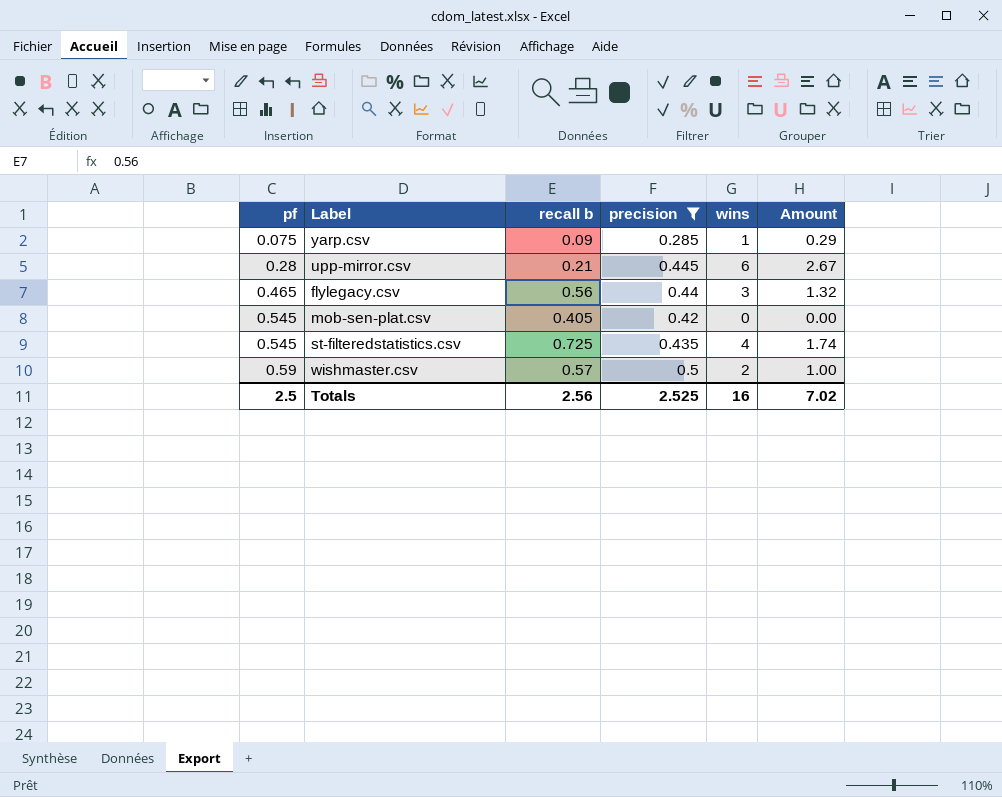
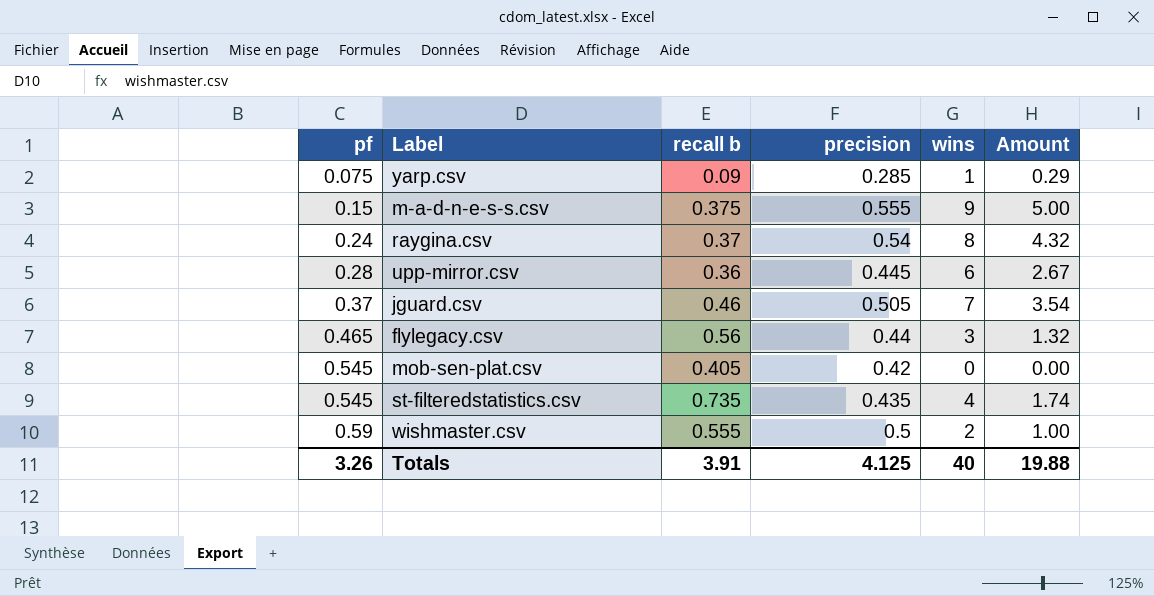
filter: precision <= 0.5 -> none
upp-mirror.csv | recall b: 0.21 -> 0.36
st-filteredstatistics.csv | recall b: 0.725 -> 0.735
wishmaster.csv | recall b: 0.57 -> 0.555
Totals | pf: 2.5 -> 3.26
Totals | recall b: 2.56 -> 3.91
Totals | precision: 2.525 -> 4.125
Totals | wins: 16 -> 40
Totals | Amount: 7.02 -> 19.88

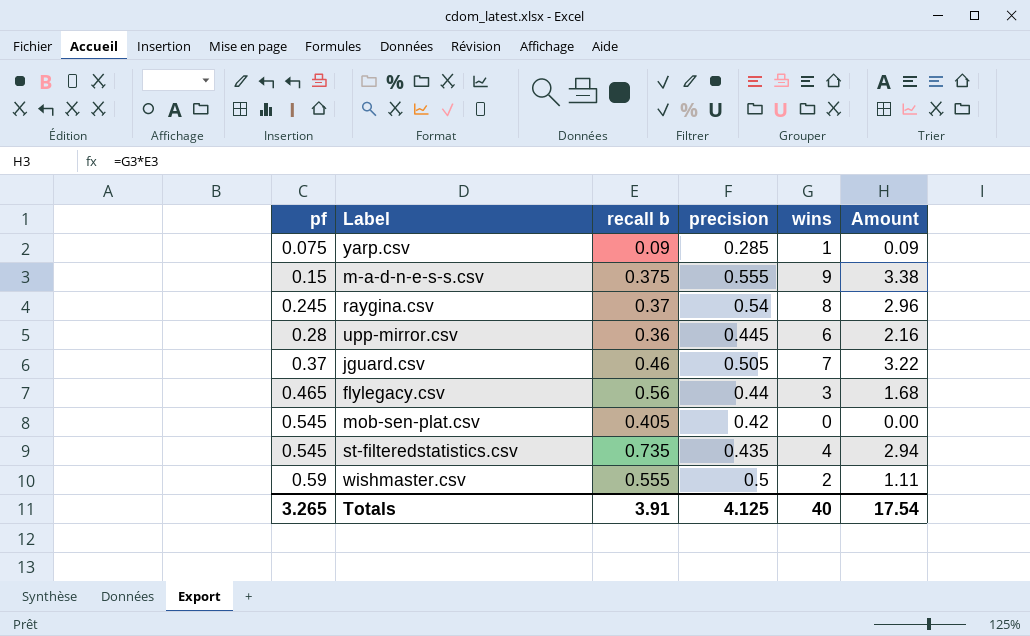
column Amount | formula: [precision] * [wins] -> [recall b] * [wins]
raygina.csv | pf: 0.24 -> 0.245
Totals | pf: 3.26 -> 3.265
Totals | Amount: 19.88 -> 17.54

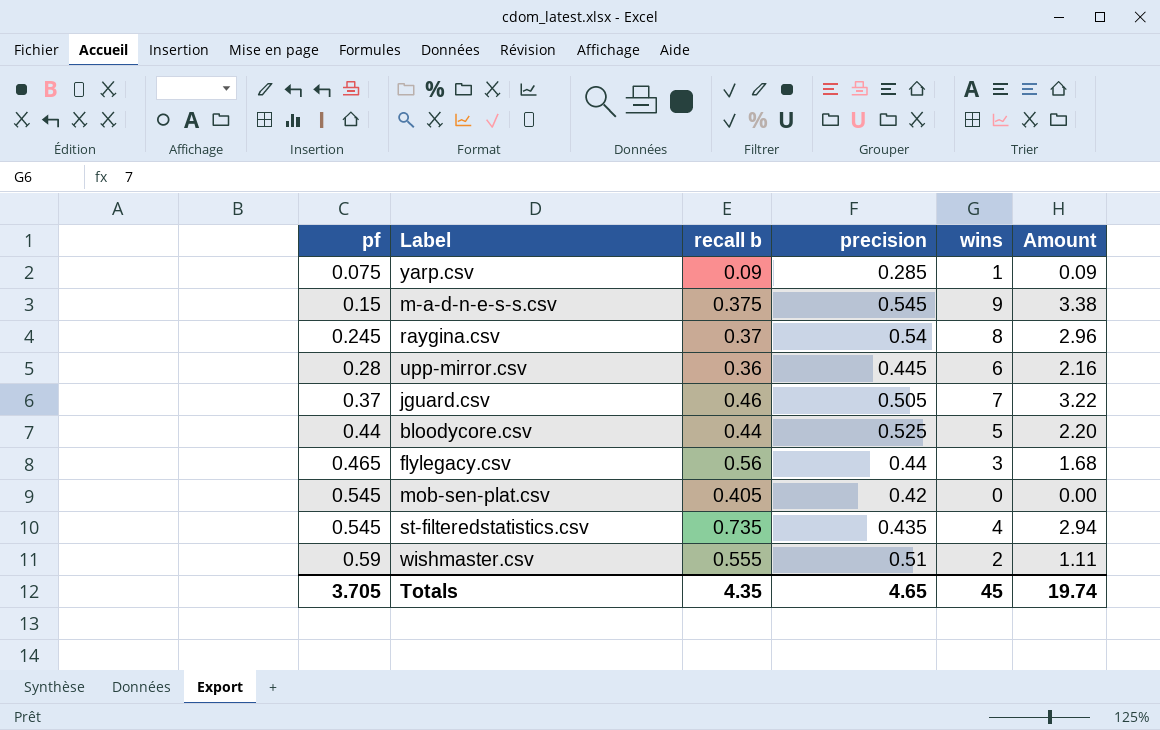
m-a-d-n-e-s-s.csv | precision: 0.555 -> 0.545
row bloodycore.csv: none -> 0.44 | 0.44 | 0.525 | 5 | 2.20
wishmaster.csv | precision: 0.5 -> 0.51
Totals | pf: 3.265 -> 3.705
Totals | recall b: 3.91 -> 4.35
Totals | precision: 4.125 -> 4.65
Totals | wins: 40 -> 45
Totals | Amount: 17.54 -> 19.74

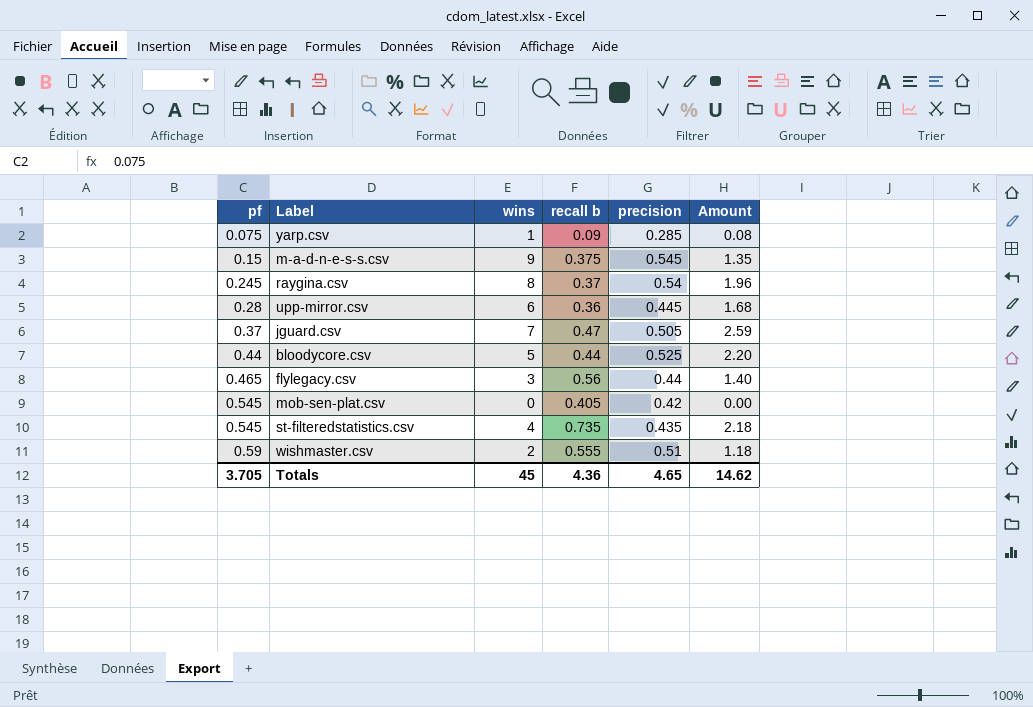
column wins | position: 5 -> 3
column Amount | formula: [recall b] * [wins] -> [pf] * [wins]
jguard.csv | recall b: 0.46 -> 0.47
Totals | recall b: 4.35 -> 4.36
Totals | Amount: 19.74 -> 14.62

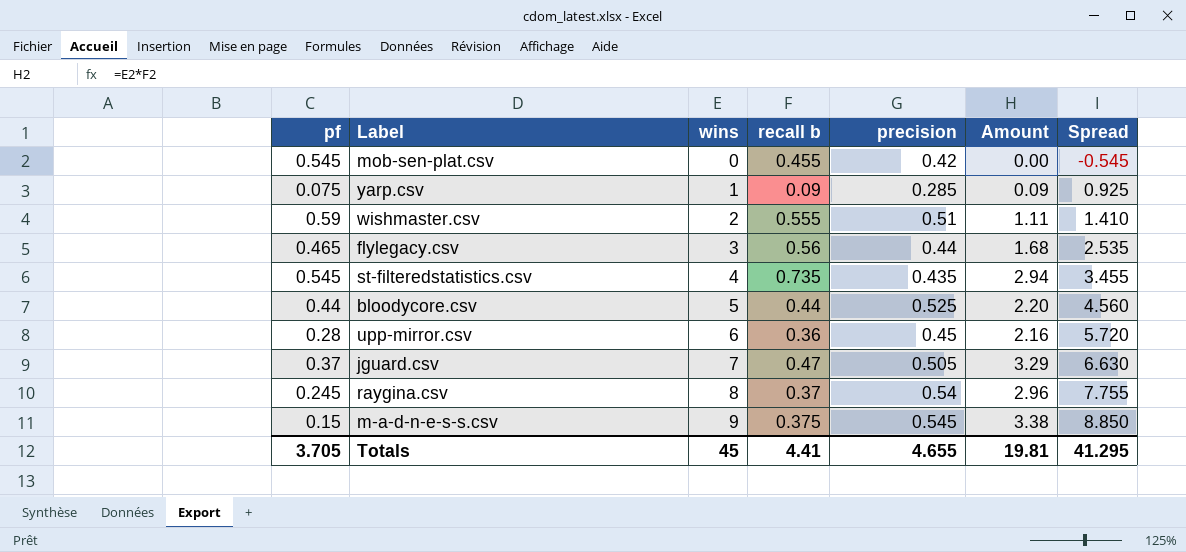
row order: pf ascending -> wins ascending
column Amount | formula: [pf] * [wins] -> [wins] * [recall b]
column Spread | formula: none -> [wins] - [pf]
mob-sen-plat.csv | recall b: 0.405 -> 0.455
upp-mirror.csv | precision: 0.445 -> 0.45
Totals | recall b: 4.36 -> 4.41
Totals | precision: 4.65 -> 4.655
Totals | Amount: 14.62 -> 19.81

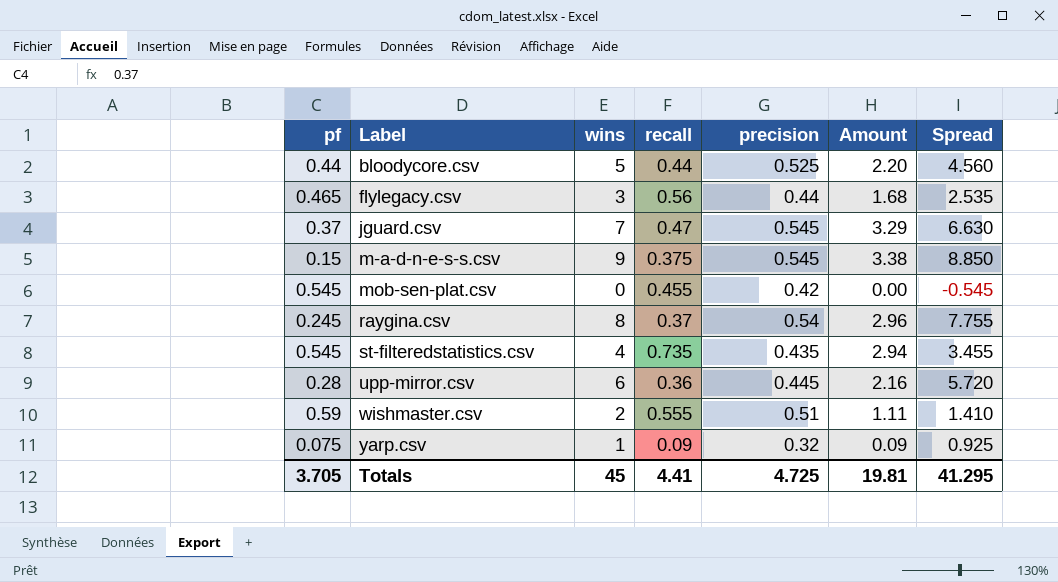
row order: wins ascending -> Label ascending
column name: recall b -> recall
jguard.csv | precision: 0.505 -> 0.545
upp-mirror.csv | precision: 0.45 -> 0.445
yarp.csv | precision: 0.285 -> 0.32
Totals | precision: 4.655 -> 4.725

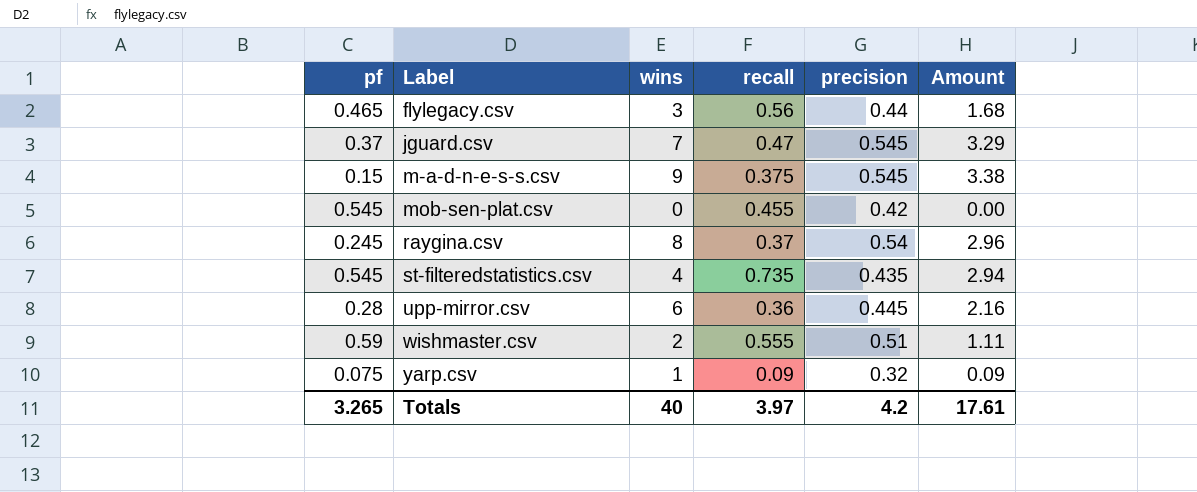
column Spread | formula: [wins] - [pf] -> none
row bloodycore.csv: 0.44 | 5 | 0.44 | 0.525 | 2.20 | 4.560 -> none
Totals | pf: 3.705 -> 3.265
Totals | wins: 45 -> 40
Totals | recall: 4.41 -> 3.97
Totals | precision: 4.725 -> 4.2
Totals | Amount: 19.81 -> 17.61

